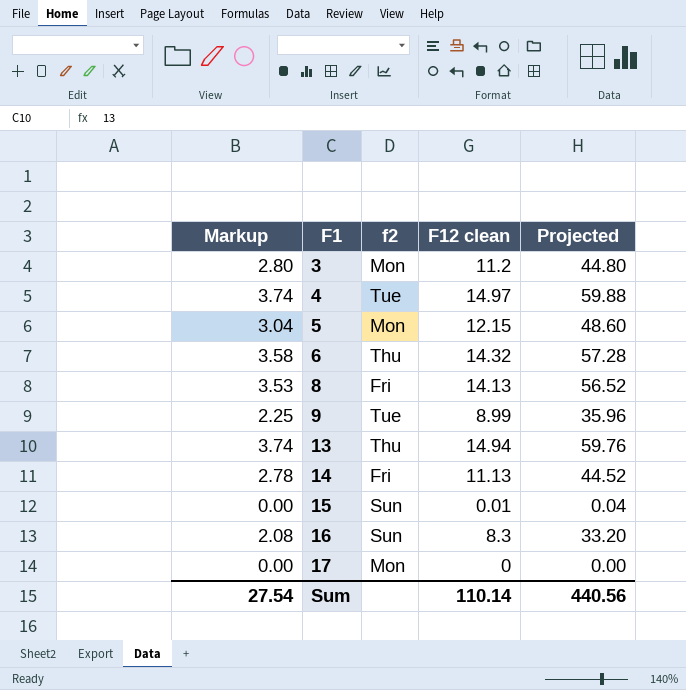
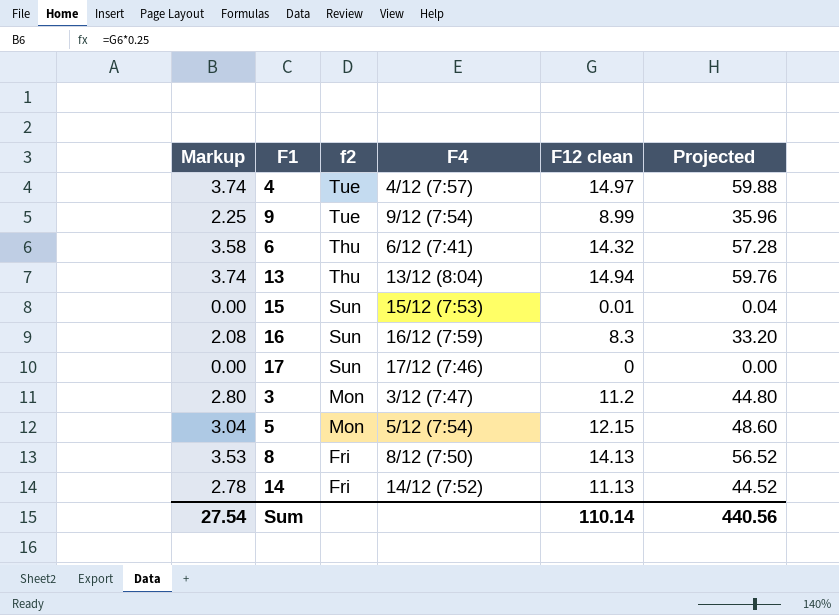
row order: F1 ascending -> f2 descending
column F4 | position: none -> 4
17 | f2: Mon -> Sun

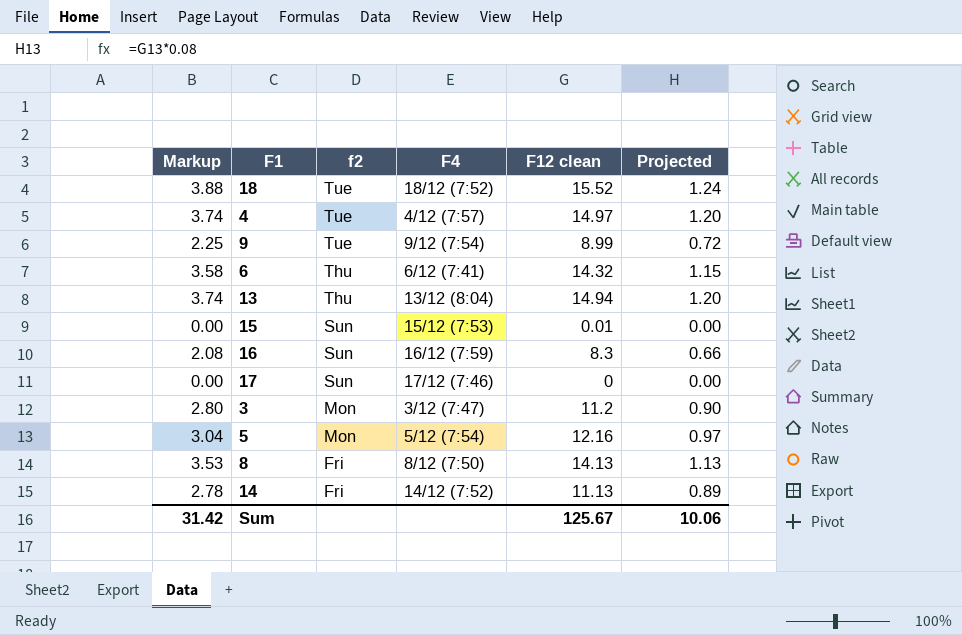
column Projected | formula: [F12 clean] * 4 -> [F12 clean] * 0.08
row 18: none -> 3.88 | Tue | 18/12 (7:52) | 15.52 | 1.24
5 | F12 clean: 12.15 -> 12.16
Sum | Markup: 27.54 -> 31.42
Sum | F12 clean: 110.14 -> 125.67
Sum | Projected: 440.56 -> 10.06

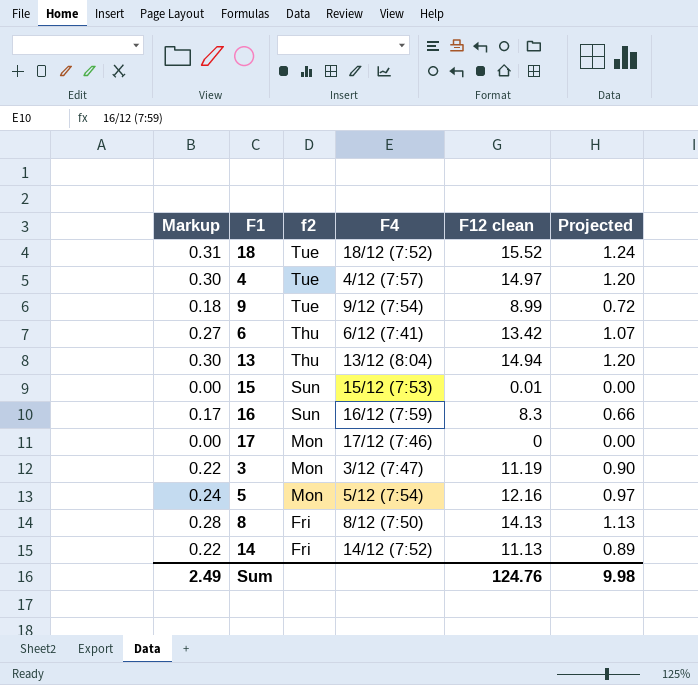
column Markup | formula: [F12 clean] * 0.25 -> [F12 clean] * 0.02
6 | F12 clean: 14.32 -> 13.42
6 | Projected: 1.15 -> 1.07
17 | f2: Sun -> Mon
3 | F12 clean: 11.2 -> 11.19
Sum | Markup: 31.42 -> 2.49
Sum | F12 clean: 125.67 -> 124.76
Sum | Projected: 10.06 -> 9.98

